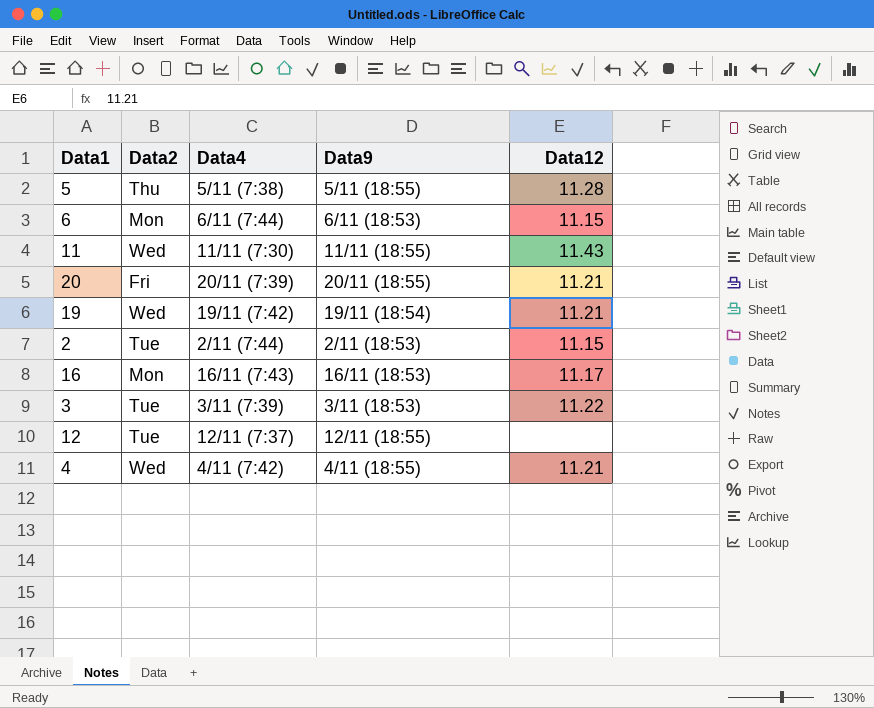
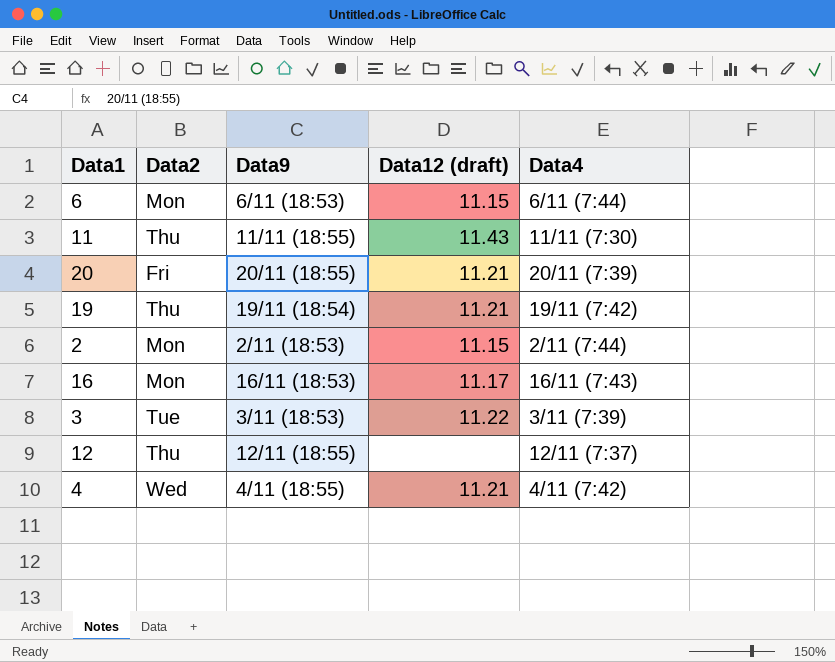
column name: Data12 -> Data12 (draft)
column Data4 | position: 3 -> 5
row 5: Thu | 5/11 (7:38) | 5/11 (18:55) | 11.28 -> none
11 | Data2: Wed -> Thu
19 | Data2: Wed -> Thu
2 | Data2: Tue -> Mon
12 | Data2: Tue -> Thu

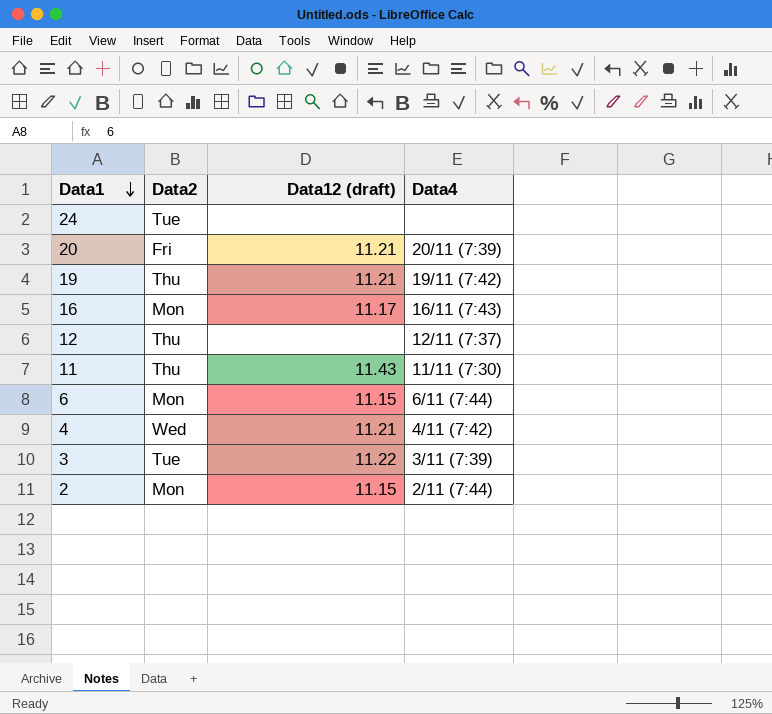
row order: none -> Data1 descending
column Data9 | position: 3 -> none
row 24: none -> Tue | none | none

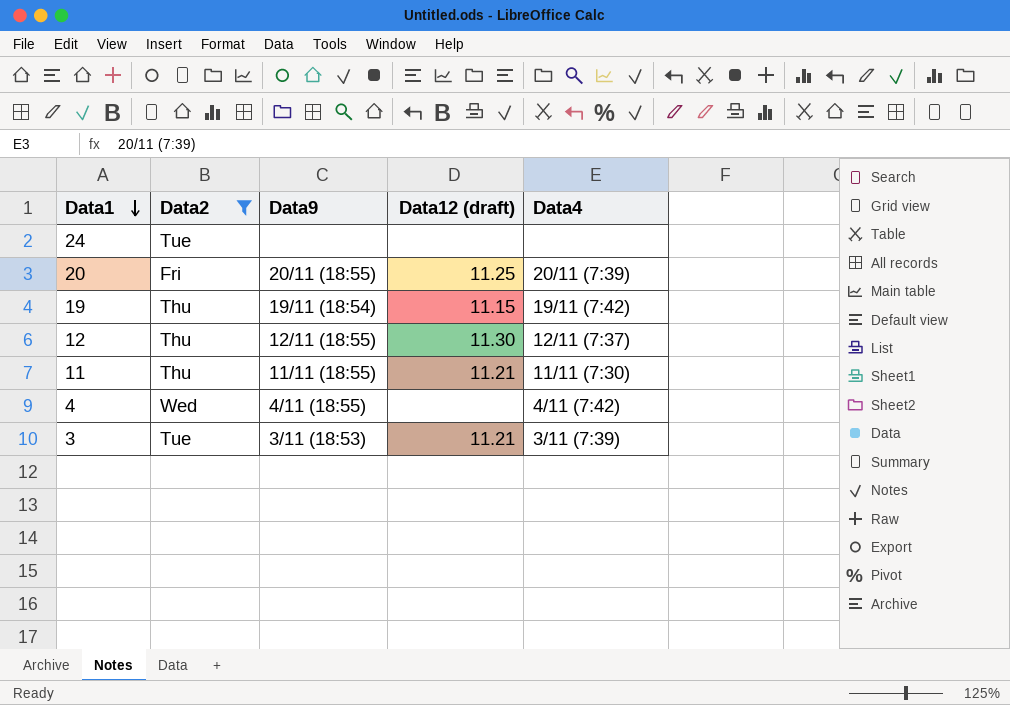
filter: none -> Data2 != Mon
column Data9 | position: none -> 3
20 | Data12 (draft): 11.21 -> 11.25
19 | Data12 (draft): 11.21 -> 11.15
12 | Data12 (draft): none -> 11.30
11 | Data12 (draft): 11.43 -> 11.21
4 | Data12 (draft): 11.21 -> none
3 | Data12 (draft): 11.22 -> 11.21

